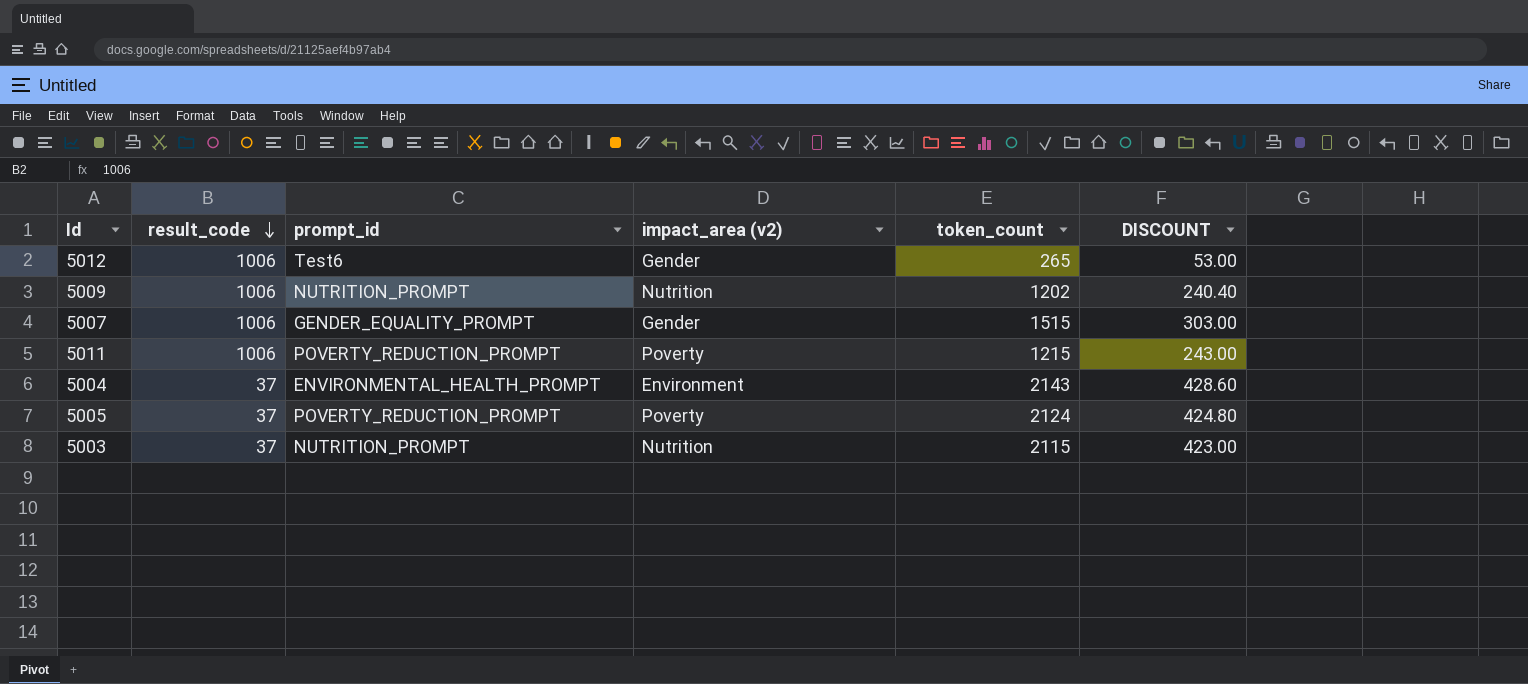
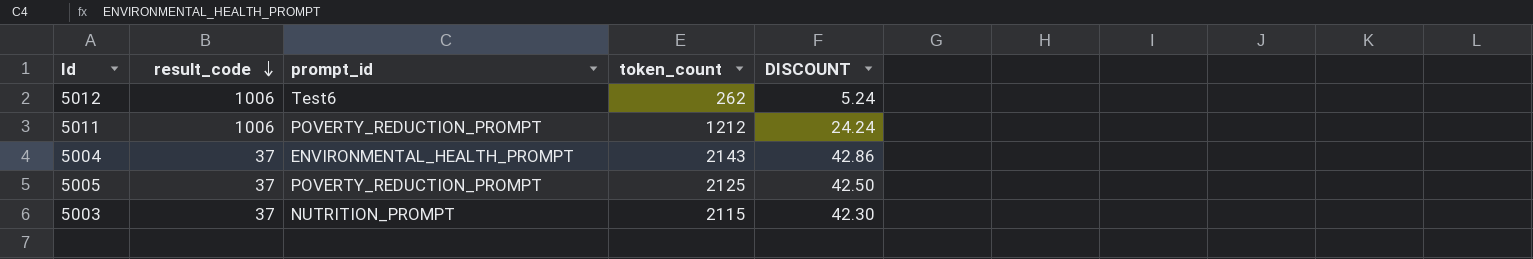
column impact_area (v2) | position: 4 -> none
column DISCOUNT | formula: [token_count] * 0.2 -> [token_count] * 0.02
row 5009: 1006 | NUTRITION_PROMPT | Nutrition | 1202 | 240.40 -> none
row 5007: 1006 | GENDER_EQUALITY_PROMPT | Gender | 1515 | 303.00 -> none
5012 | token_count: 265 -> 262
5011 | token_count: 1215 -> 1212
5005 | token_count: 2124 -> 2125

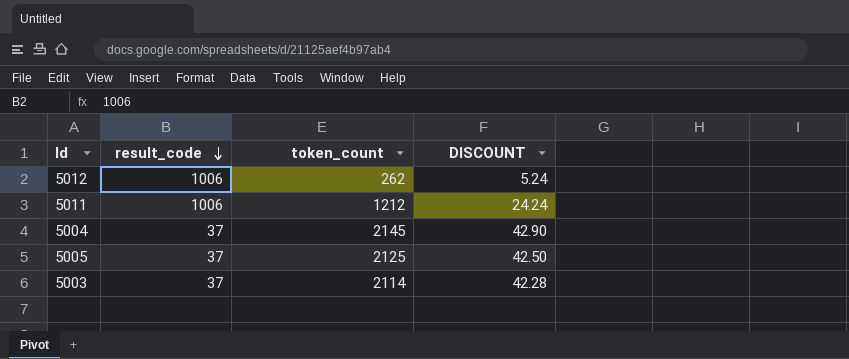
column prompt_id | position: 3 -> none
5004 | token_count: 2143 -> 2145
5004 | DISCOUNT: 42.86 -> 42.90
5003 | token_count: 2115 -> 2114
5003 | DISCOUNT: 42.30 -> 42.28

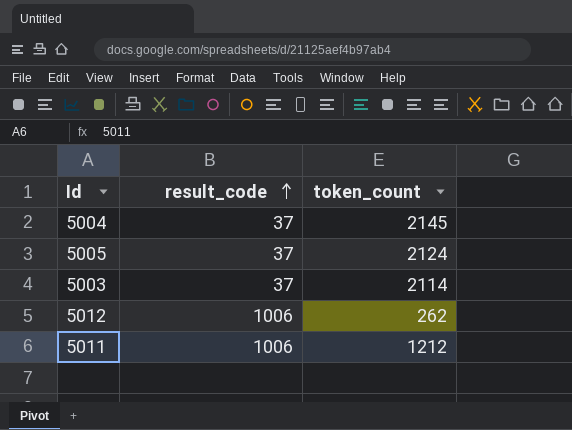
row order: result_code descending -> result_code ascending
column DISCOUNT | formula: [token_count] * 0.02 -> none
5005 | token_count: 2125 -> 2124

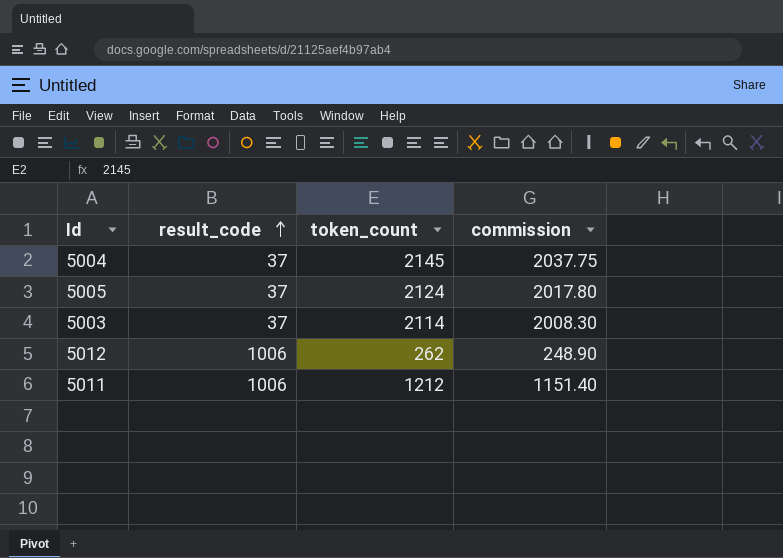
column commission | formula: none -> [token_count] * 0.95

